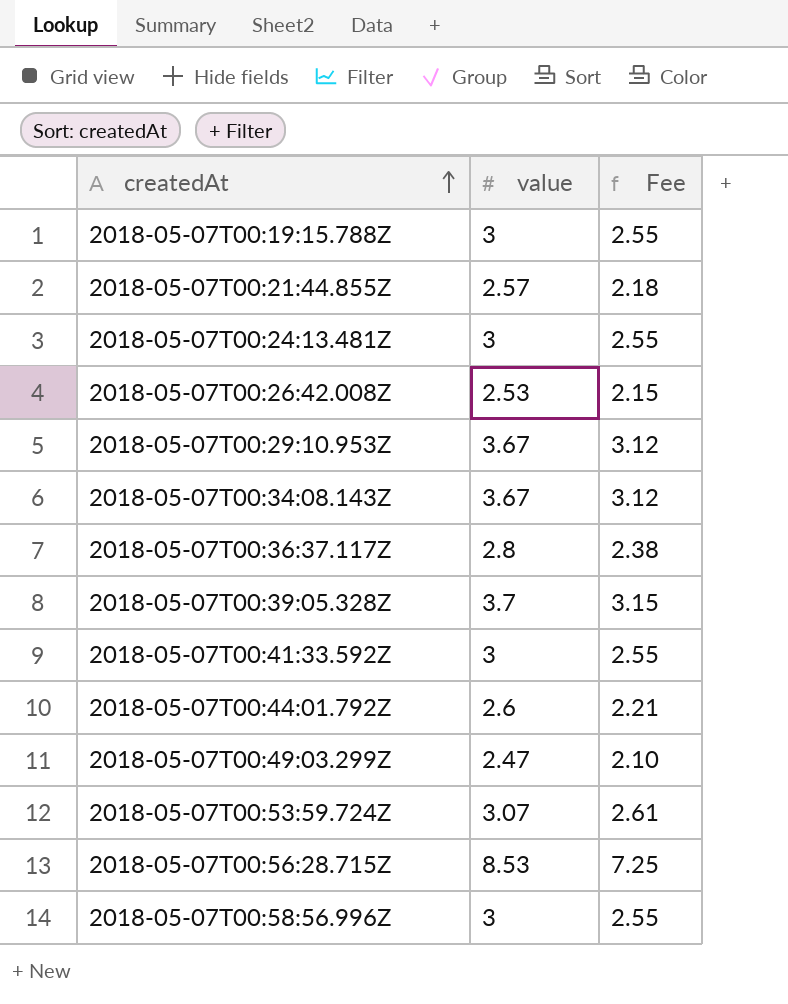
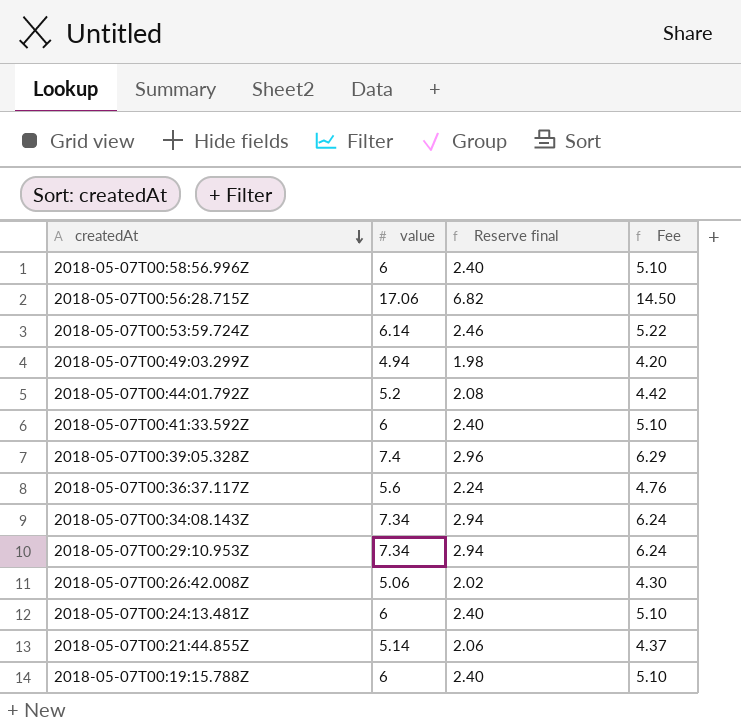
row order: createdAt ascending -> createdAt descending
column Reserve final | formula: none -> [value] * 0.4
2018-05-07T00:58:56.996Z | value: 3 -> 6
2018-05-07T00:58:56.996Z | Fee: 2.55 -> 5.10
2018-05-07T00:56:28.715Z | value: 8.53 -> 17.06
2018-05-07T00:56:28.715Z | Fee: 7.25 -> 14.50
2018-05-07T00:53:59.724Z | value: 3.07 -> 6.14
2018-05-07T00:53:59.724Z | Fee: 2.61 -> 5.22
2018-05-07T00:49:03.299Z | value: 2.47 -> 4.94
2018-05-07T00:49:03.299Z | Fee: 2.10 -> 4.20
2018-05-07T00:44:01.792Z | value: 2.6 -> 5.2
2018-05-07T00:44:01.792Z | Fee: 2.21 -> 4.42
2018-05-07T00:41:33.592Z | value: 3 -> 6
2018-05-07T00:41:33.592Z | Fee: 2.55 -> 5.10
2018-05-07T00:39:05.328Z | value: 3.7 -> 7.4
2018-05-07T00:39:05.328Z | Fee: 3.15 -> 6.29
2018-05-07T00:36:37.117Z | value: 2.8 -> 5.6
2018-05-07T00:36:37.117Z | Fee: 2.38 -> 4.76
2018-05-07T00:34:08.143Z | value: 3.67 -> 7.34
2018-05-07T00:34:08.143Z | Fee: 3.12 -> 6.24
2018-05-07T00:29:10.953Z | value: 3.67 -> 7.34
2018-05-07T00:29:10.953Z | Fee: 3.12 -> 6.24
2018-05-07T00:26:42.008Z | value: 2.53 -> 5.06
2018-05-07T00:26:42.008Z | Fee: 2.15 -> 4.30
2018-05-07T00:24:13.481Z | value: 3 -> 6
2018-05-07T00:24:13.481Z | Fee: 2.55 -> 5.10
2018-05-07T00:21:44.855Z | value: 2.57 -> 5.14
2018-05-07T00:21:44.855Z | Fee: 2.18 -> 4.37
2018-05-07T00:19:15.788Z | value: 3 -> 6
2018-05-07T00:19:15.788Z | Fee: 2.55 -> 5.10

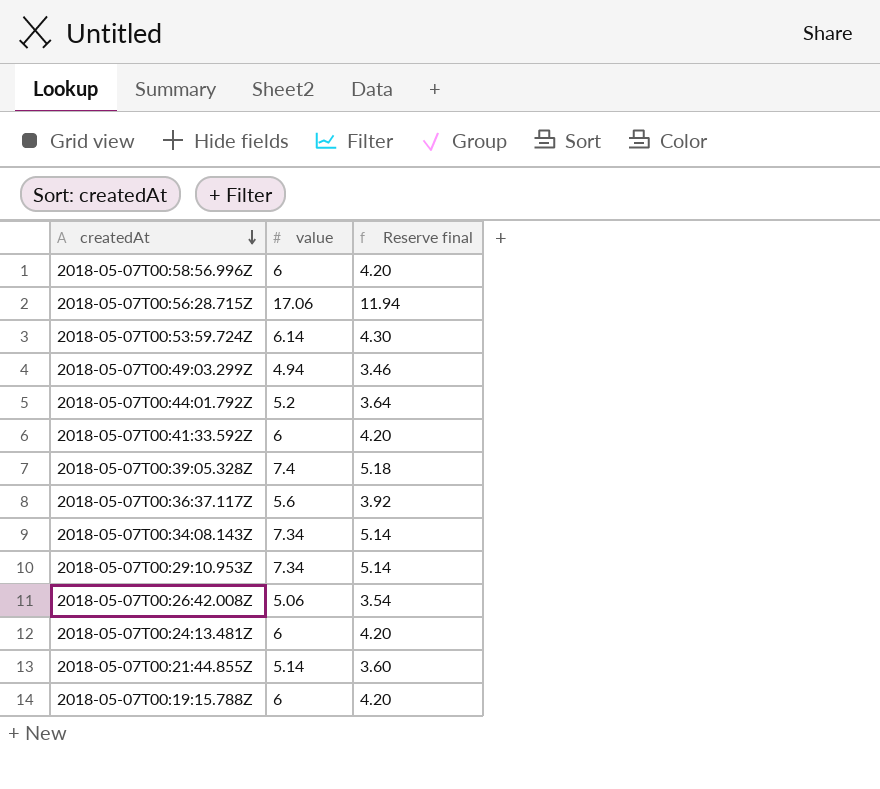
column Fee | formula: [value] * 0.85 -> none
column Reserve final | formula: [value] * 0.4 -> [value] * 0.7

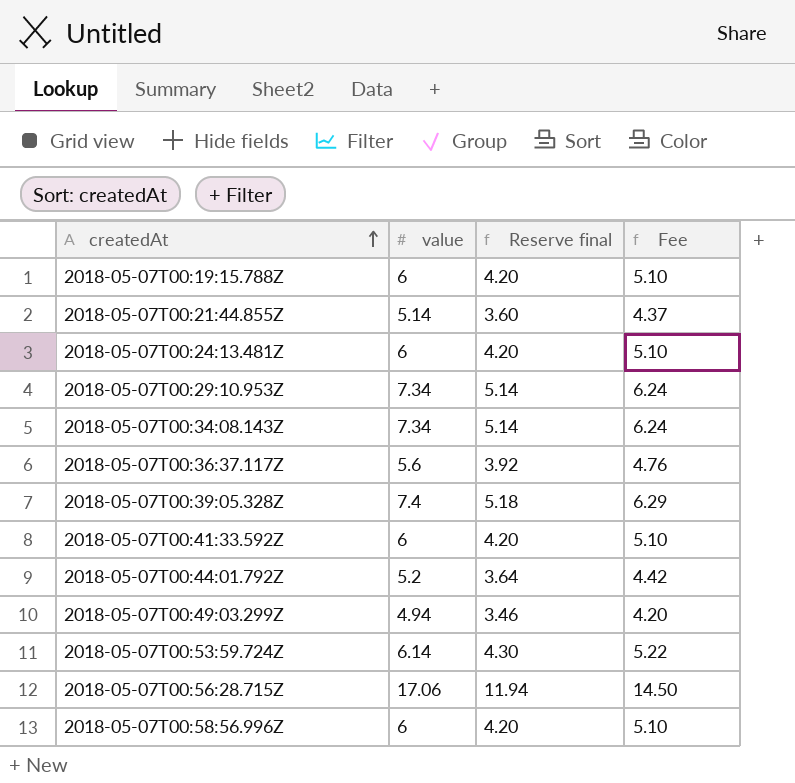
row order: createdAt descending -> createdAt ascending
column Fee | formula: none -> [value] * 0.85
row 2018-05-07T00:26:42.008Z: 5.06 | 3.54 -> none

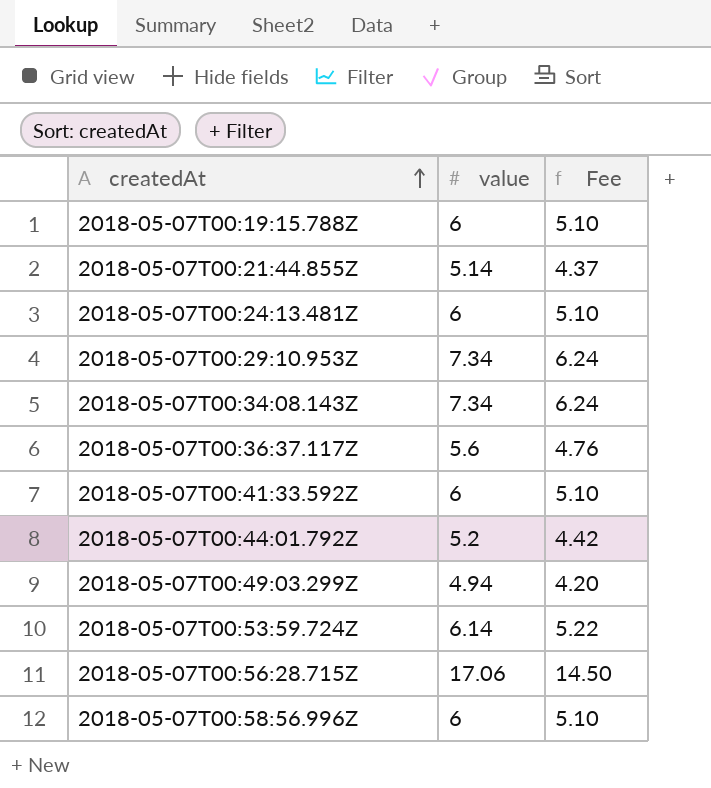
column Reserve final | formula: [value] * 0.7 -> none
row 2018-05-07T00:39:05.328Z: 7.4 | 5.18 | 6.29 -> none

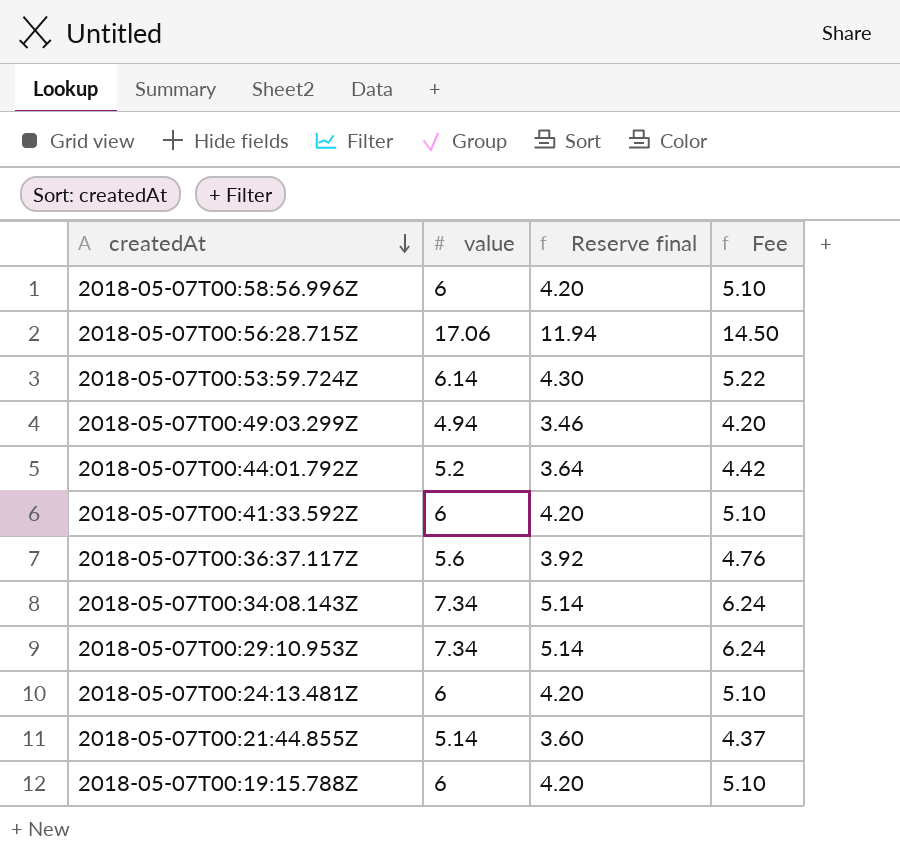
row order: createdAt ascending -> createdAt descending
column Reserve final | formula: none -> [value] * 0.7

